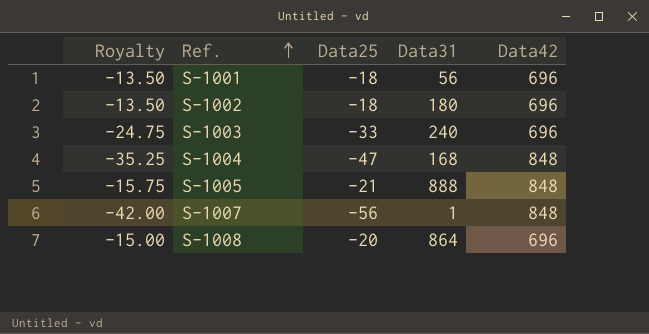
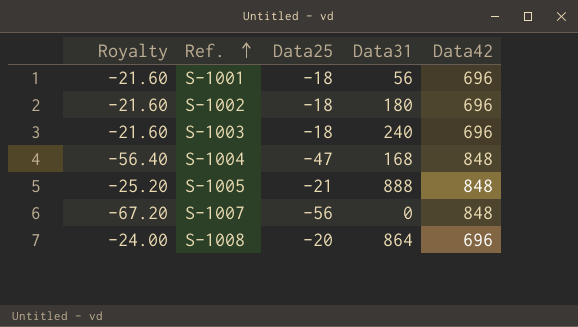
column Royalty | formula: [Data25] * 0.75 -> [Data25] * 1.2
S-1003 | Data25: -33 -> -18
S-1007 | Data31: 1 -> 0

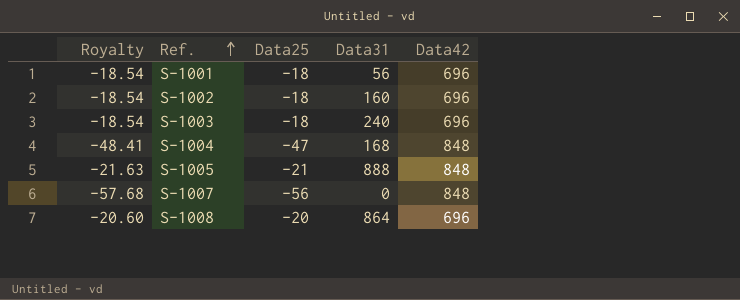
column Royalty | formula: [Data25] * 1.2 -> [Data25] * 1.03
S-1002 | Data31: 180 -> 160

